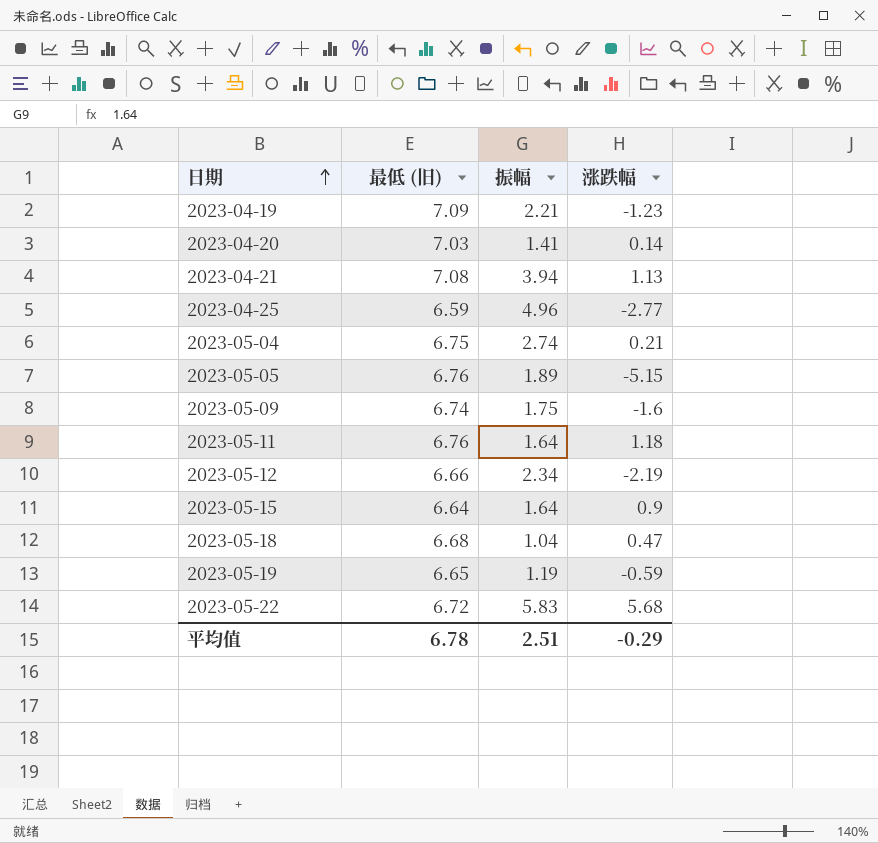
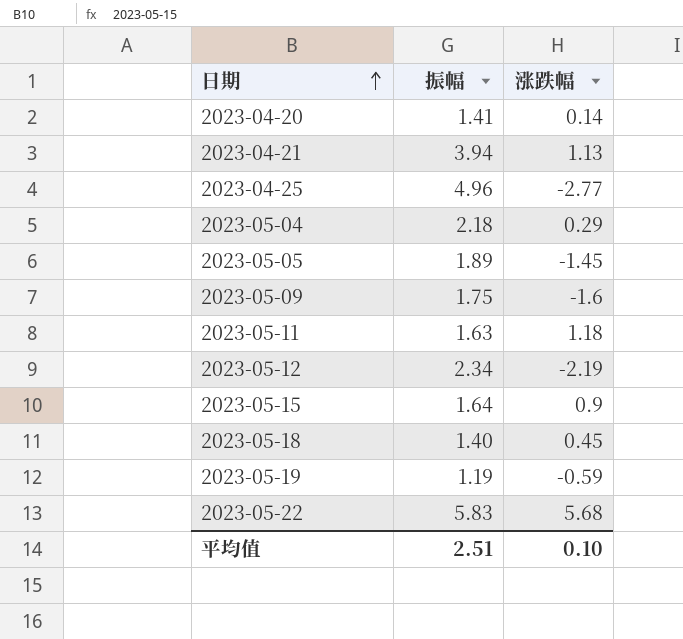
column 最低 (旧) | position: 2 -> none
row 2023-04-19: 7.09 | 2.21 | -1.23 -> none
2023-05-04 | 振幅: 2.74 -> 2.18
2023-05-04 | 涨跌幅: 0.21 -> 0.29
2023-05-05 | 涨跌幅: -5.15 -> -1.45
2023-05-11 | 振幅: 1.64 -> 1.63
2023-05-18 | 振幅: 1.04 -> 1.40
2023-05-18 | 涨跌幅: 0.47 -> 0.45
平均值 | 涨跌幅: -0.29 -> 0.10

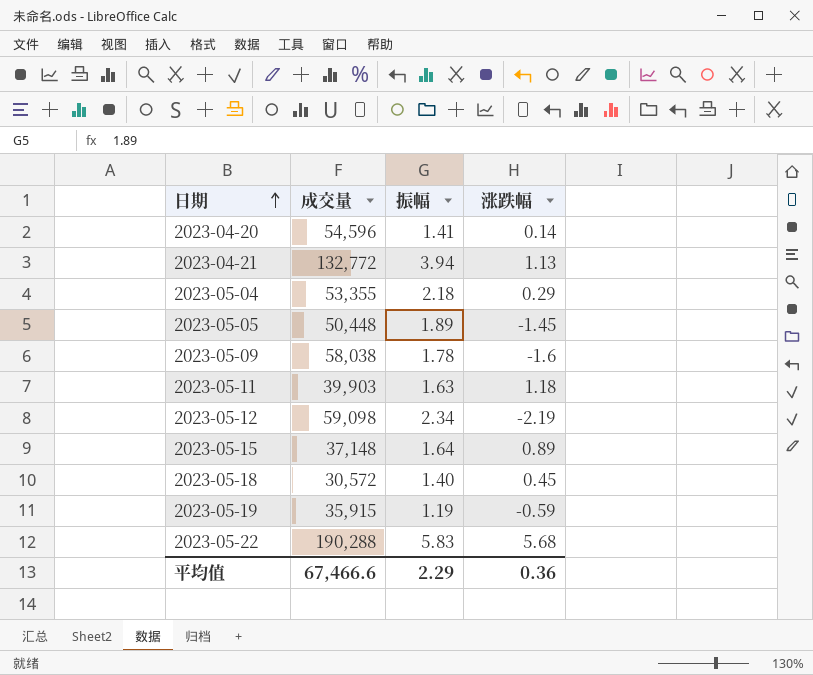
column 成交量 | position: none -> 2
row 2023-04-25: 4.96 | -2.77 -> none
2023-05-09 | 振幅: 1.75 -> 1.78
2023-05-15 | 涨跌幅: 0.9 -> 0.89
平均值 | 振幅: 2.51 -> 2.29
平均值 | 涨跌幅: 0.10 -> 0.36

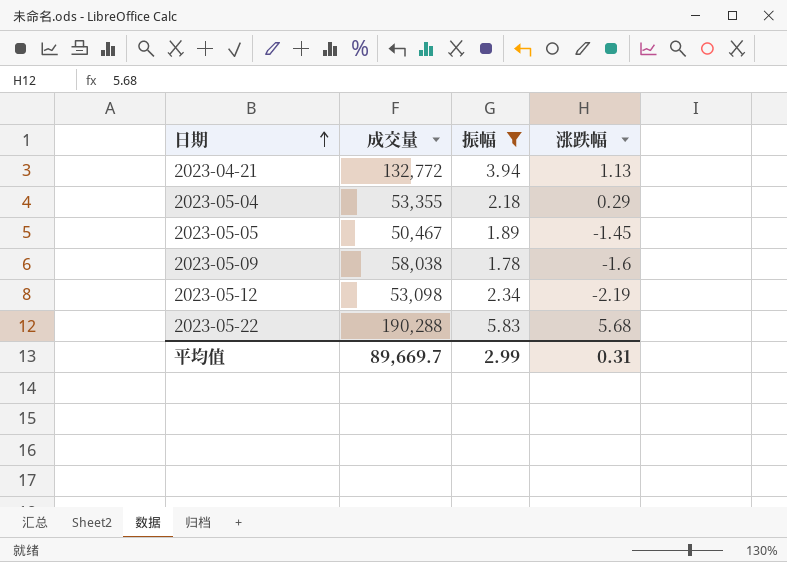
filter: none -> 振幅 >= 1.78
2023-05-05 | 成交量: 50,448 -> 50,467
2023-05-12 | 成交量: 59,098 -> 53,098
平均值 | 成交量: 67,466.6 -> 89,669.7
平均值 | 振幅: 2.29 -> 2.99
平均值 | 涨跌幅: 0.36 -> 0.31

